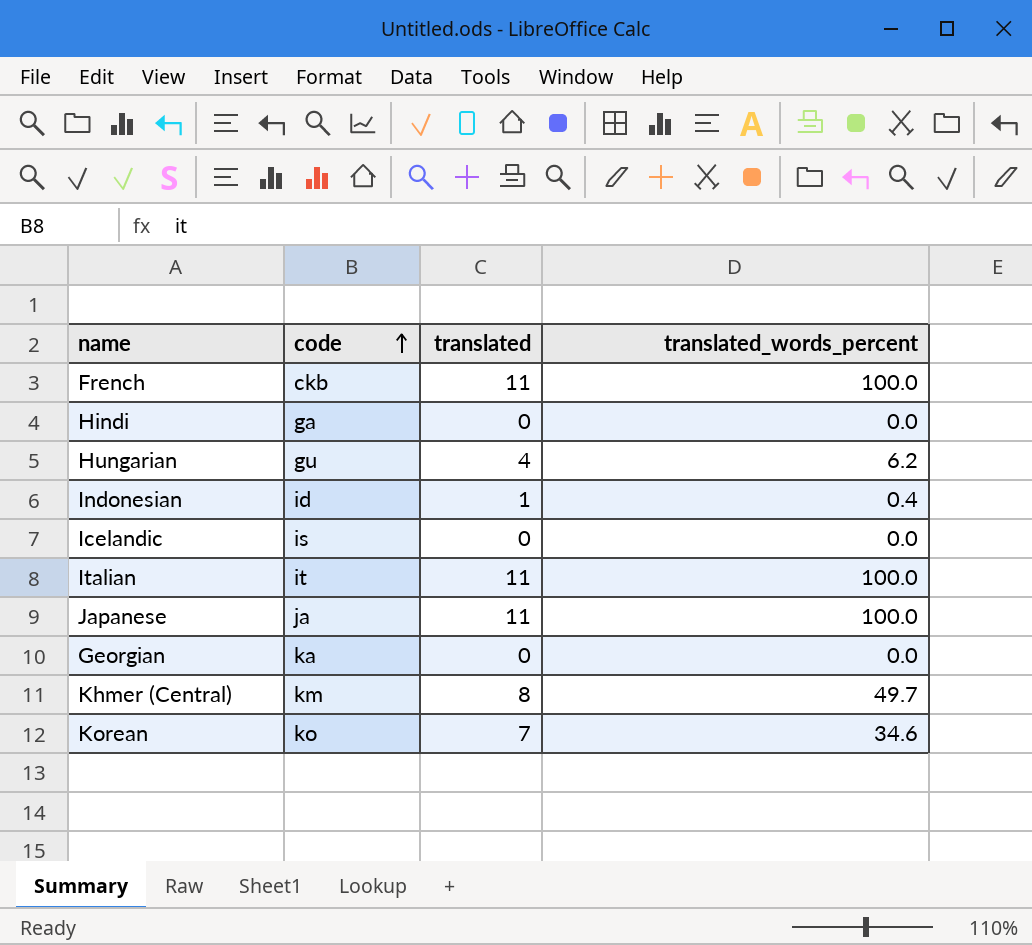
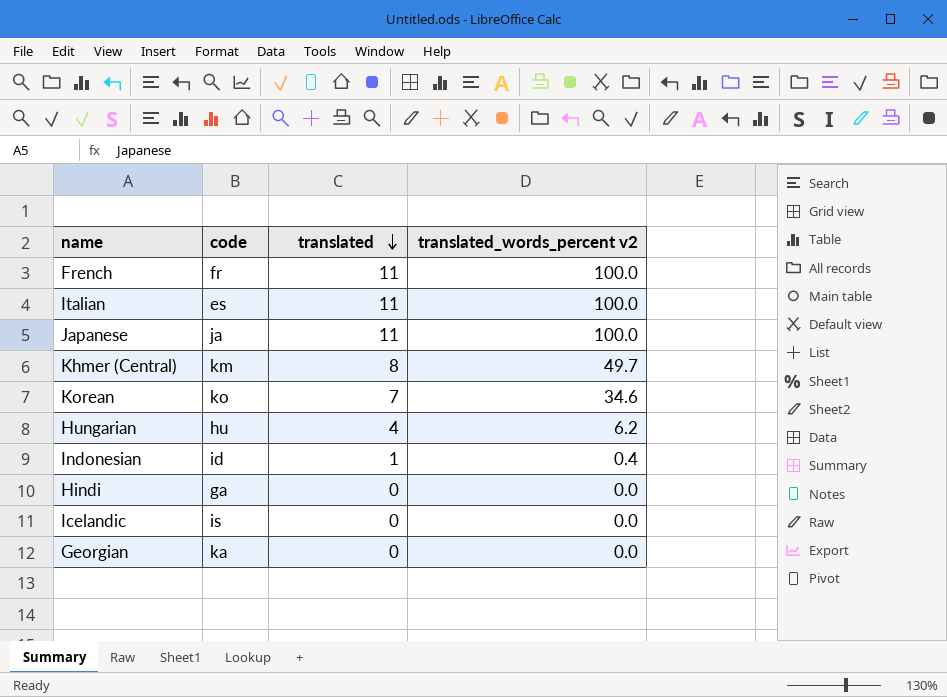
row order: code ascending -> translated descending
column name: translated_words_percent -> translated_words_percent v2
French | code: ckb -> fr
Italian | code: it -> es
Hungarian | code: gu -> hu

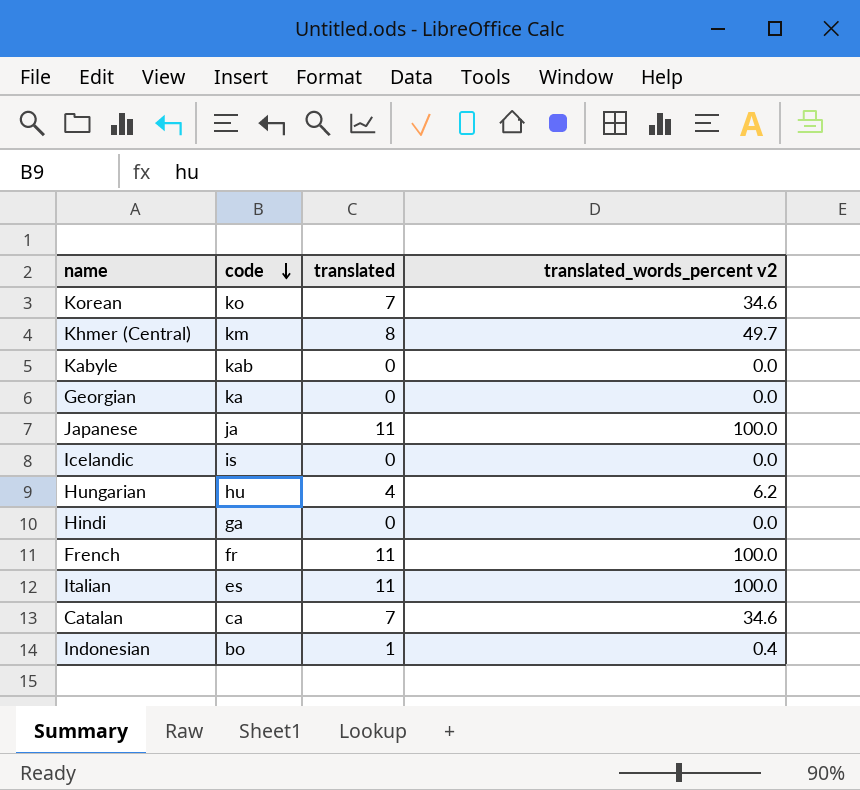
row order: translated descending -> code descending
row Kabyle: none -> kab | 0 | 0.0
row Catalan: none -> ca | 7 | 34.6
Indonesian | code: id -> bo

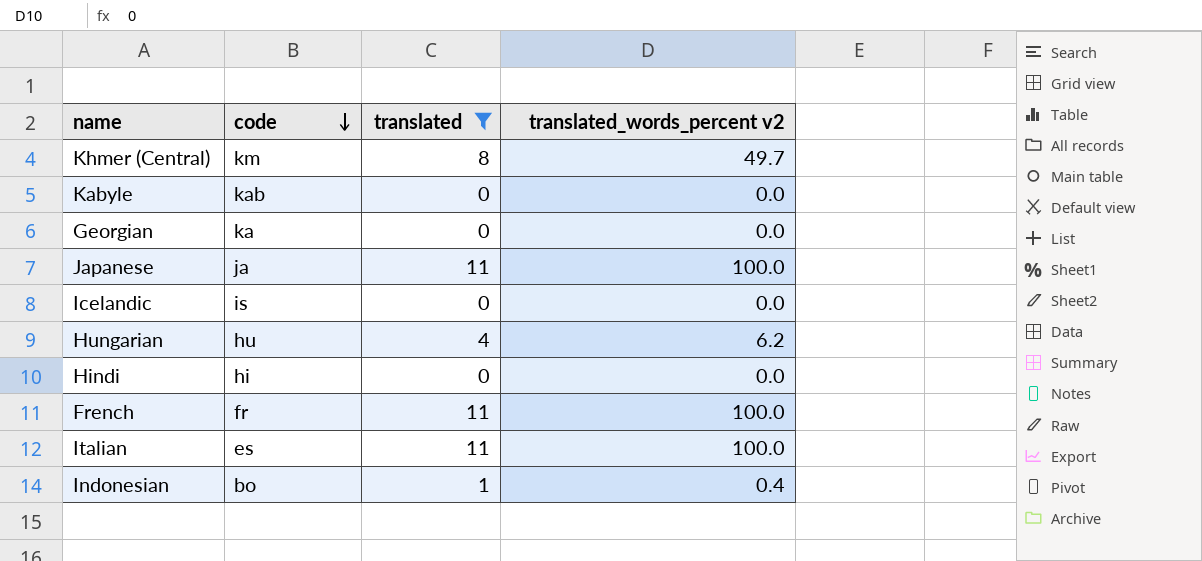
filter: none -> translated != 7
Hindi | code: ga -> hi

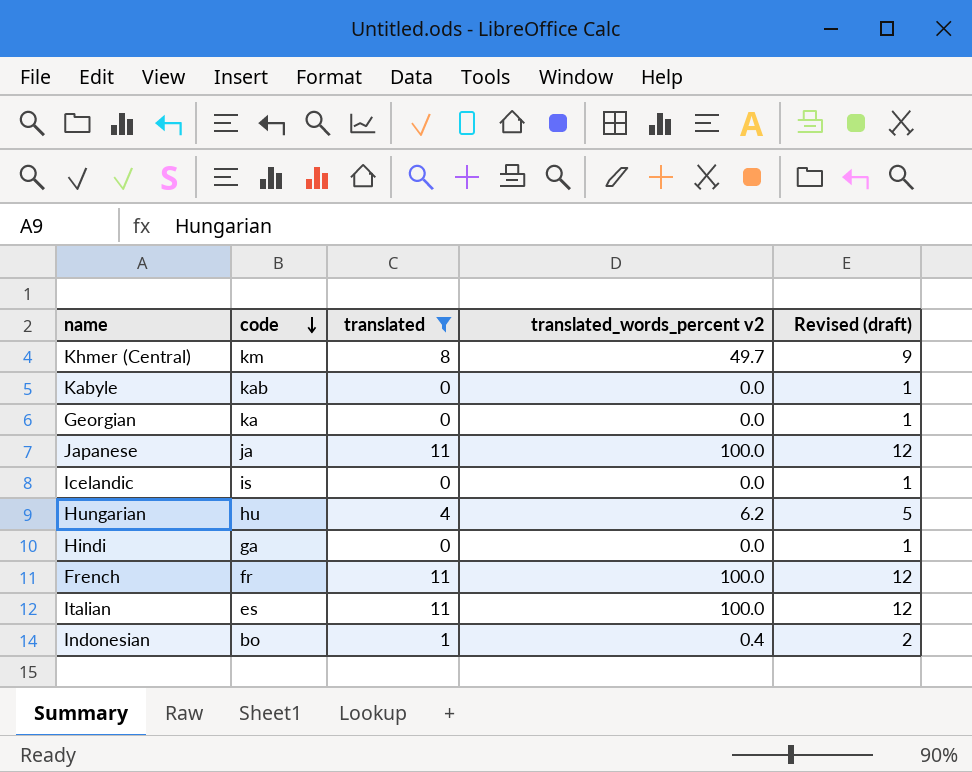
column Revised (draft) | formula: none -> [translated] + 1
Hindi | code: hi -> ga

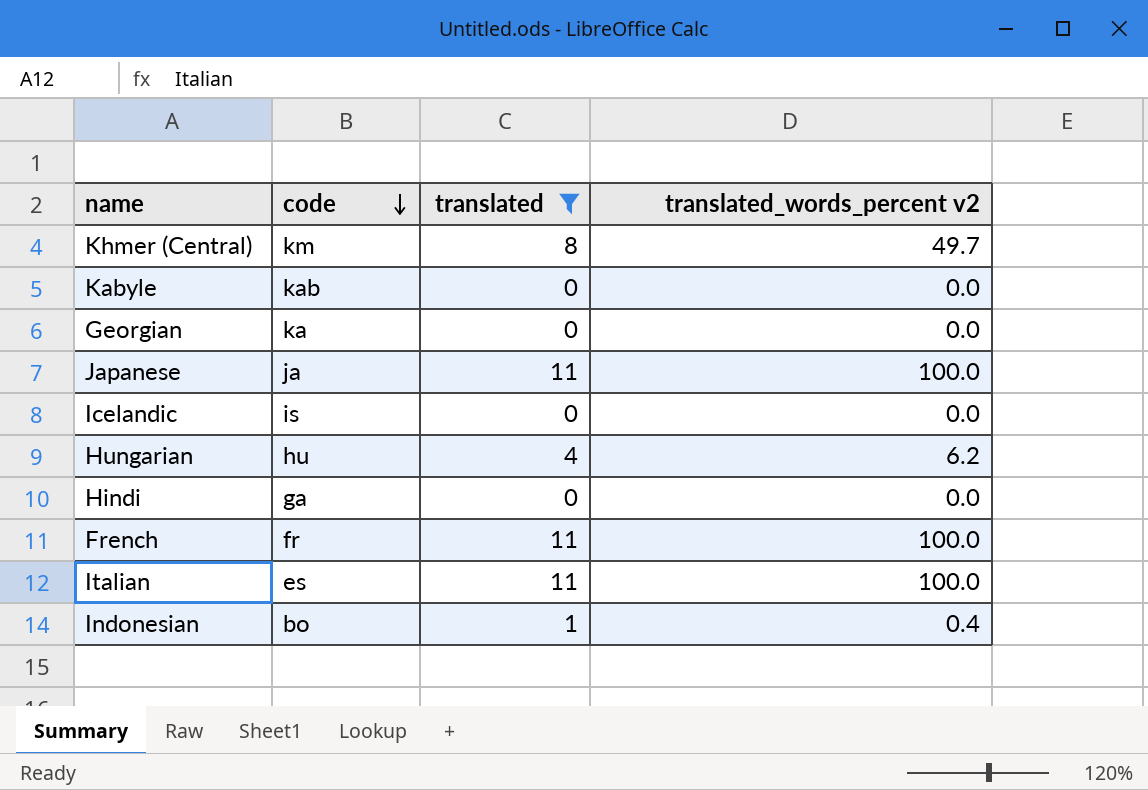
column Revised (draft) | formula: [translated] + 1 -> none

